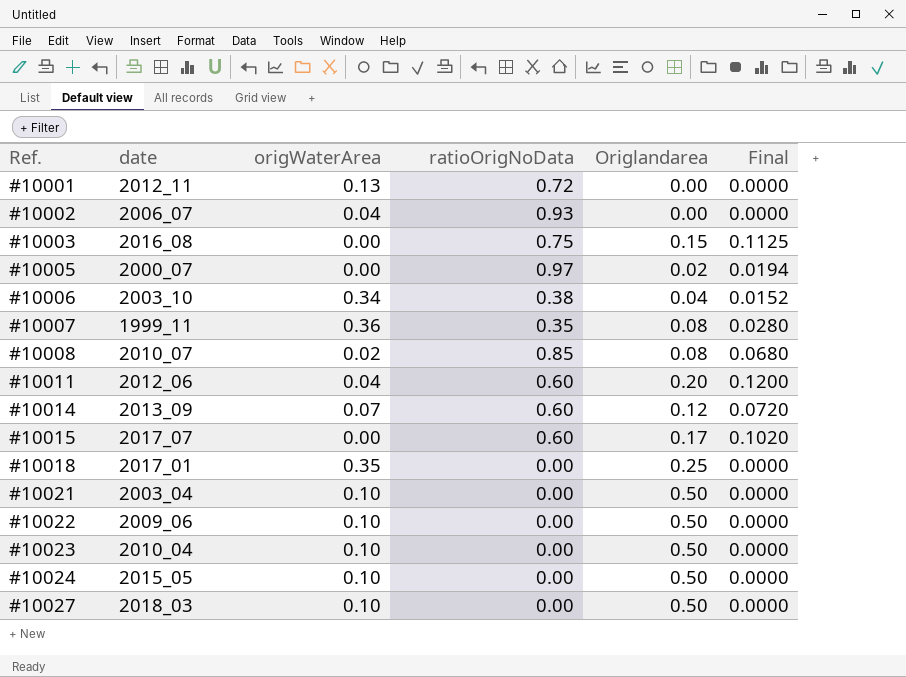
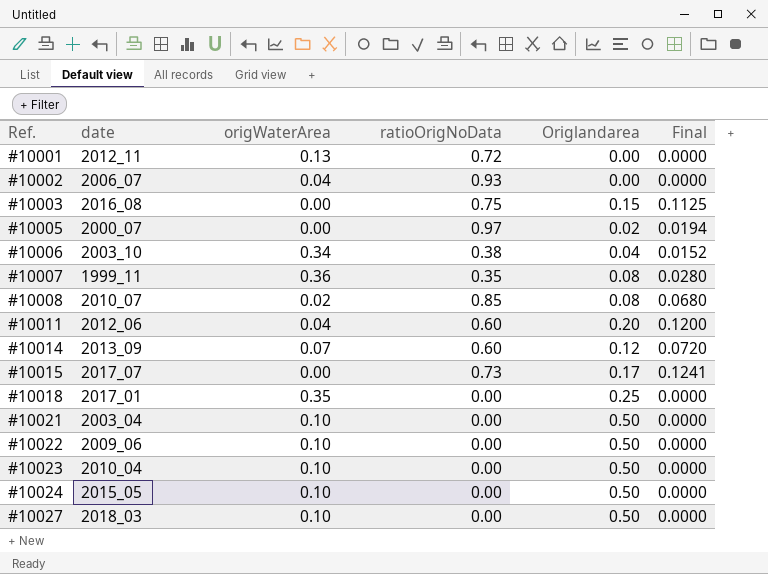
#10015 | ratioOrigNoData: 0.60 -> 0.73
#10015 | Final: 0.1020 -> 0.1241

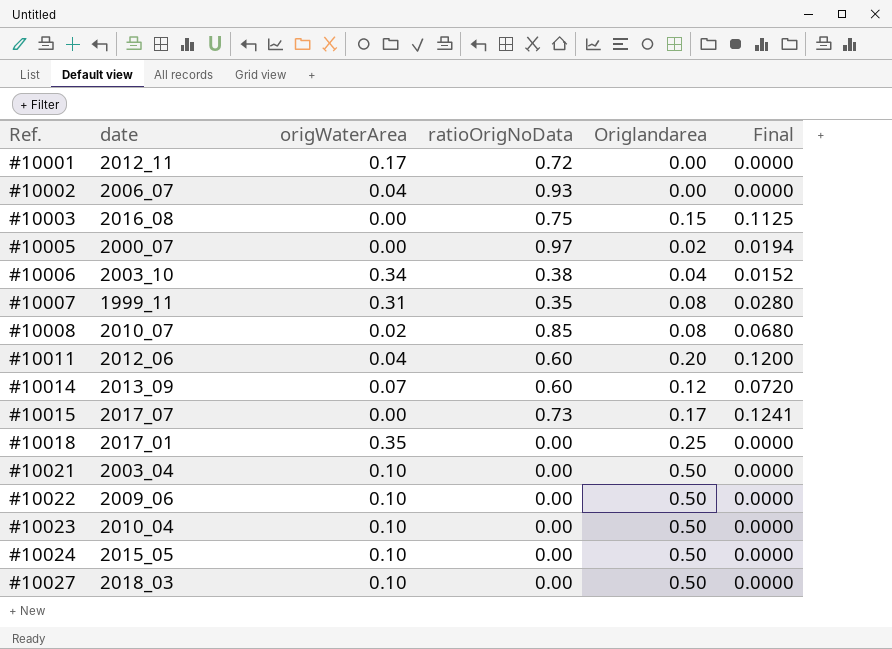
#10001 | origWaterArea: 0.13 -> 0.17
#10007 | origWaterArea: 0.36 -> 0.31

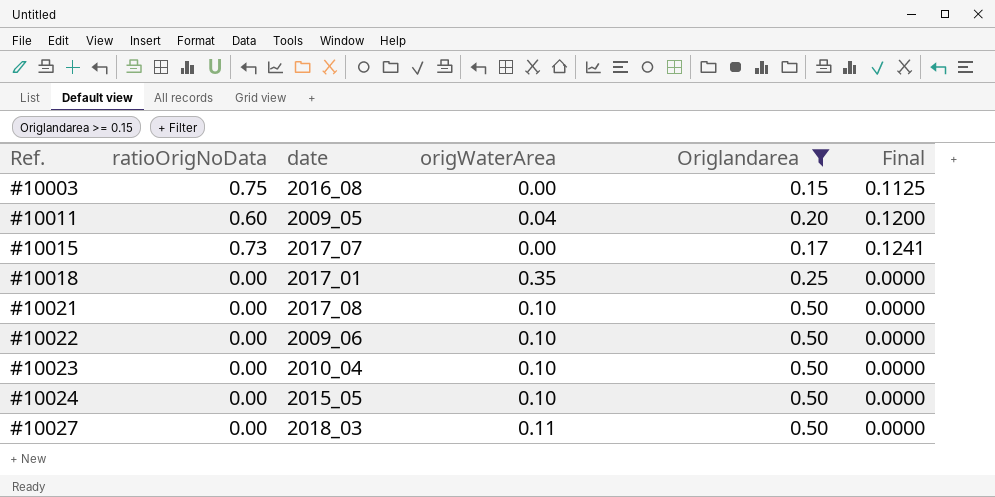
filter: none -> Origlandarea >= 0.15
column ratioOrigNoData | position: 4 -> 2
#10011 | date: 2012_06 -> 2009_05
#10021 | date: 2003_04 -> 2017_08
#10027 | origWaterArea: 0.10 -> 0.11

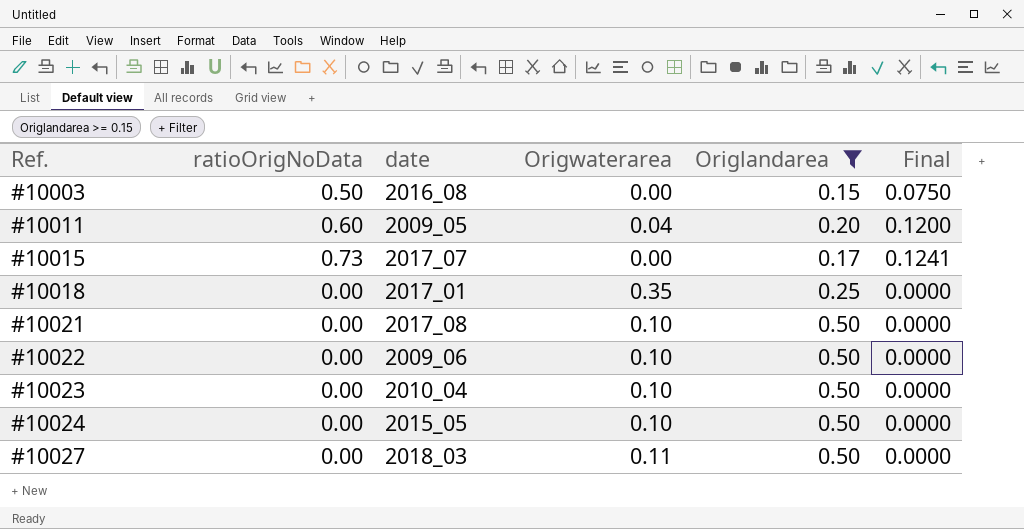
column name: origWaterArea -> Origwaterarea
#10003 | ratioOrigNoData: 0.75 -> 0.50
#10003 | Final: 0.1125 -> 0.0750

